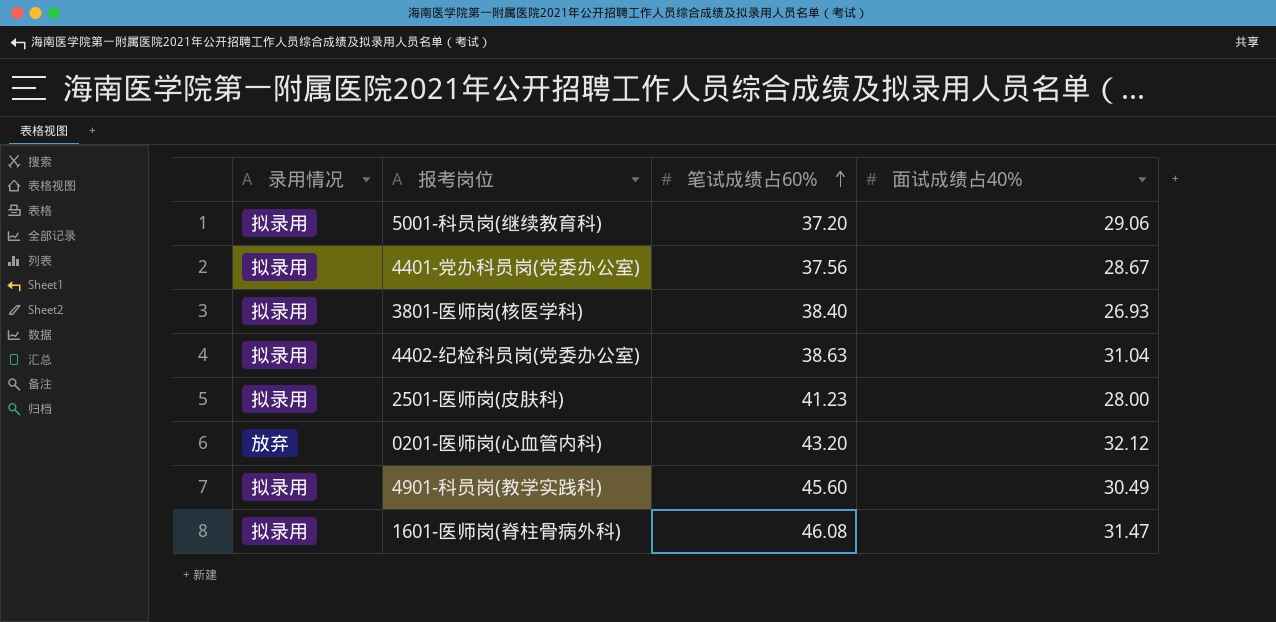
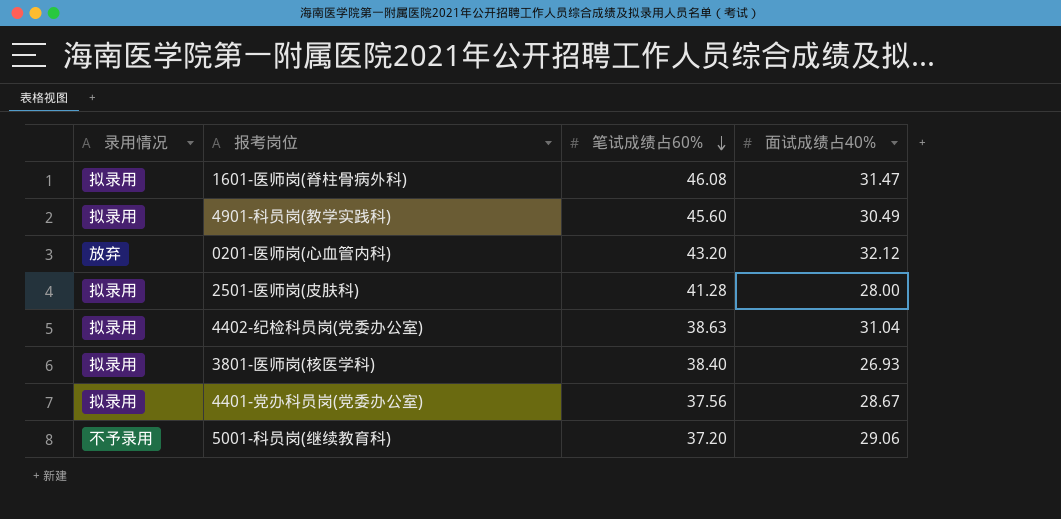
row order: 笔试成绩占60% ascending -> 笔试成绩占60% descending
2501-医师岗(皮肤科) | 笔试成绩占60%: 41.23 -> 41.28
5001-科员岗(继续教育科) | 录用情况: 拟录用 -> 不予录用

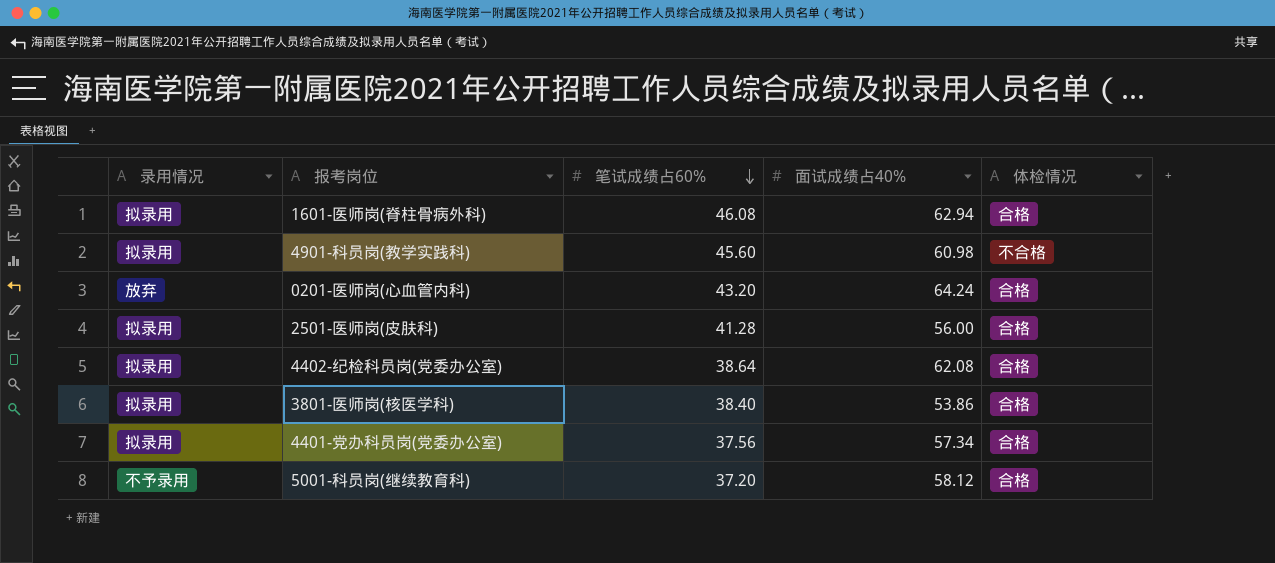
column 体检情况 | position: none -> 5
1601-医师岗(脊柱骨病外科) | 面试成绩占40%: 31.47 -> 62.94
4901-科员岗(教学实践科) | 面试成绩占40%: 30.49 -> 60.98
0201-医师岗(心血管内科) | 面试成绩占40%: 32.12 -> 64.24
2501-医师岗(皮肤科) | 面试成绩占40%: 28.00 -> 56.00
4402-纪检科员岗(党委办公室) | 笔试成绩占60%: 38.63 -> 38.64
4402-纪检科员岗(党委办公室) | 面试成绩占40%: 31.04 -> 62.08
3801-医师岗(核医学科) | 面试成绩占40%: 26.93 -> 53.86
4401-党办科员岗(党委办公室) | 面试成绩占40%: 28.67 -> 57.34
5001-科员岗(继续教育科) | 面试成绩占40%: 29.06 -> 58.12

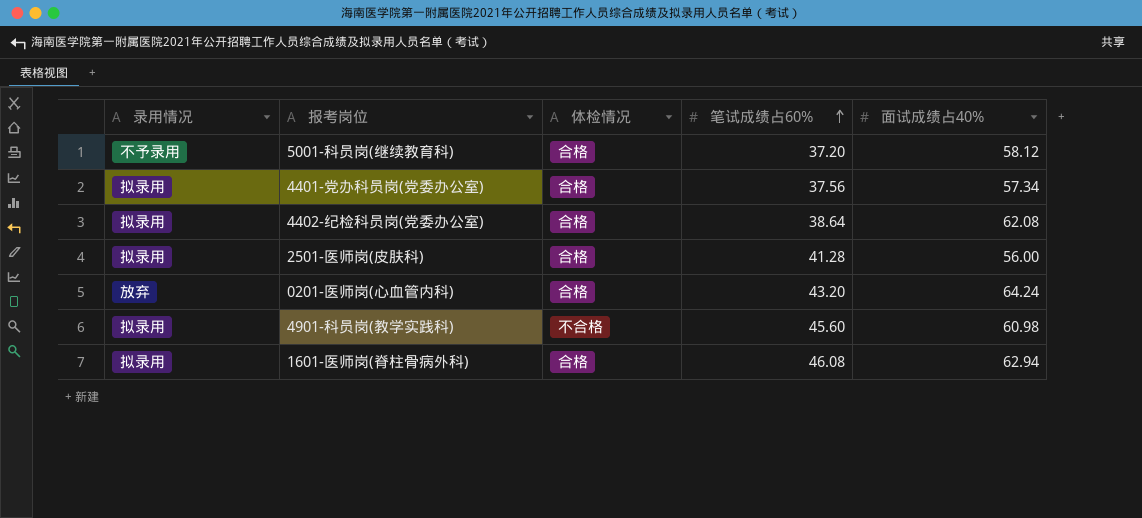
row order: 笔试成绩占60% descending -> 笔试成绩占60% ascending
column 体检情况 | position: 5 -> 3
row 3801-医师岗(核医学科): 拟录用 | 38.40 | 53.86 | 合格 -> none

